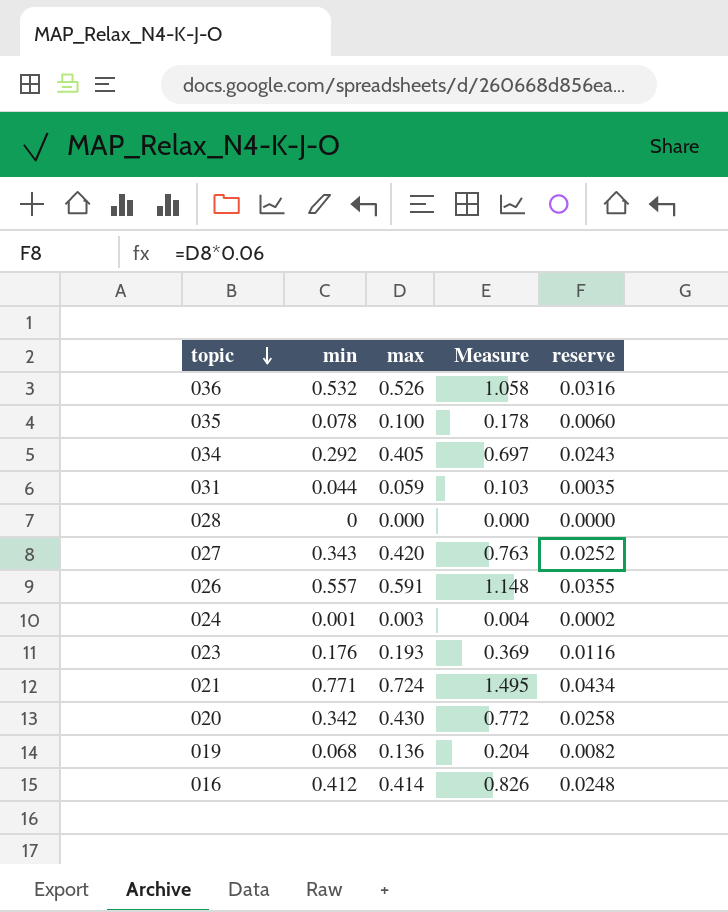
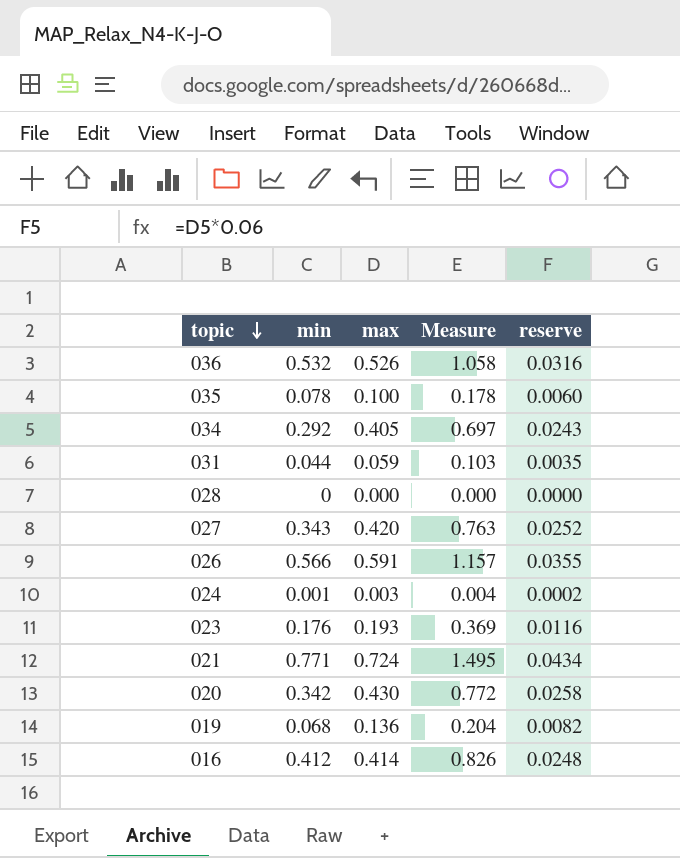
026 | min: 0.557 -> 0.566
026 | Measure: 1.148 -> 1.157

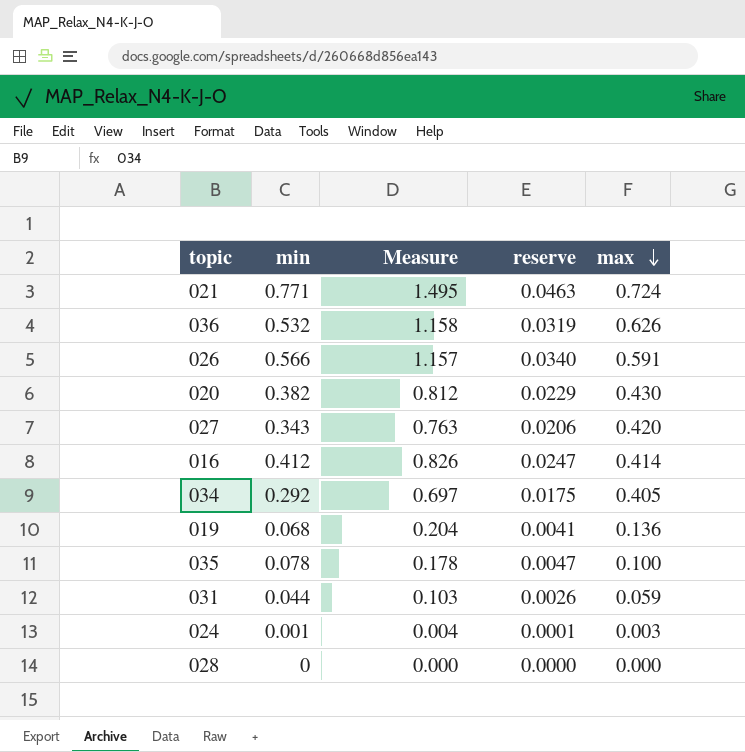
row order: topic descending -> max descending
column reserve | formula: [max] * 0.06 -> [min] * 0.06
column max | position: 3 -> 5
row 023: 0.176 | 0.193 | 0.369 | 0.0116 -> none
036 | Measure: 1.058 -> 1.158
036 | max: 0.526 -> 0.626
020 | min: 0.342 -> 0.382
020 | Measure: 0.772 -> 0.812

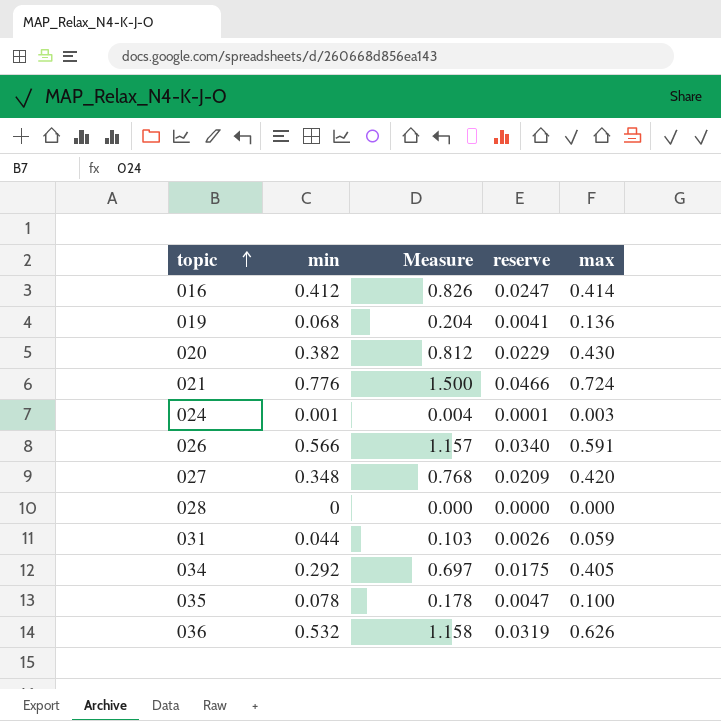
row order: max descending -> topic ascending
021 | min: 0.771 -> 0.776
021 | Measure: 1.495 -> 1.500
021 | reserve: 0.0463 -> 0.0466
027 | min: 0.343 -> 0.348
027 | Measure: 0.763 -> 0.768
027 | reserve: 0.0206 -> 0.0209

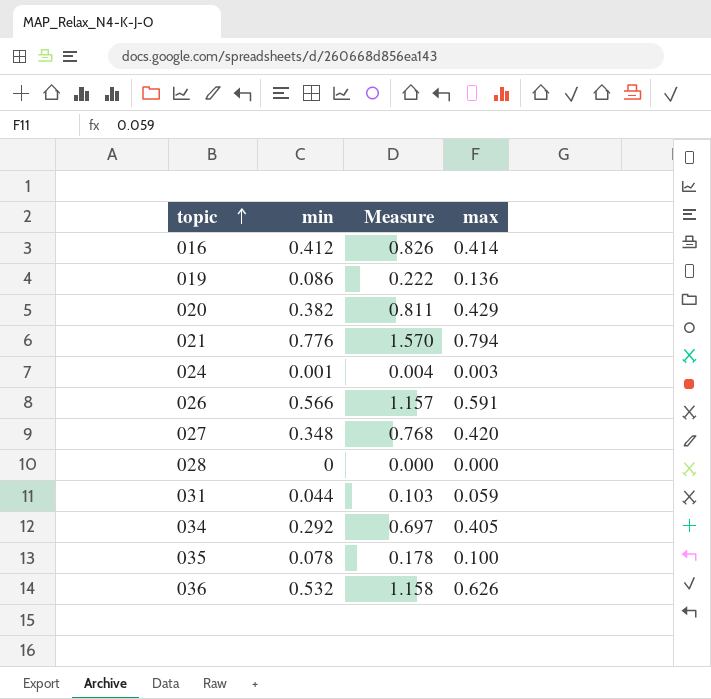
column reserve | formula: [min] * 0.06 -> none
019 | min: 0.068 -> 0.086
019 | Measure: 0.204 -> 0.222
020 | Measure: 0.812 -> 0.811
020 | max: 0.430 -> 0.429
021 | Measure: 1.500 -> 1.570
021 | max: 0.724 -> 0.794

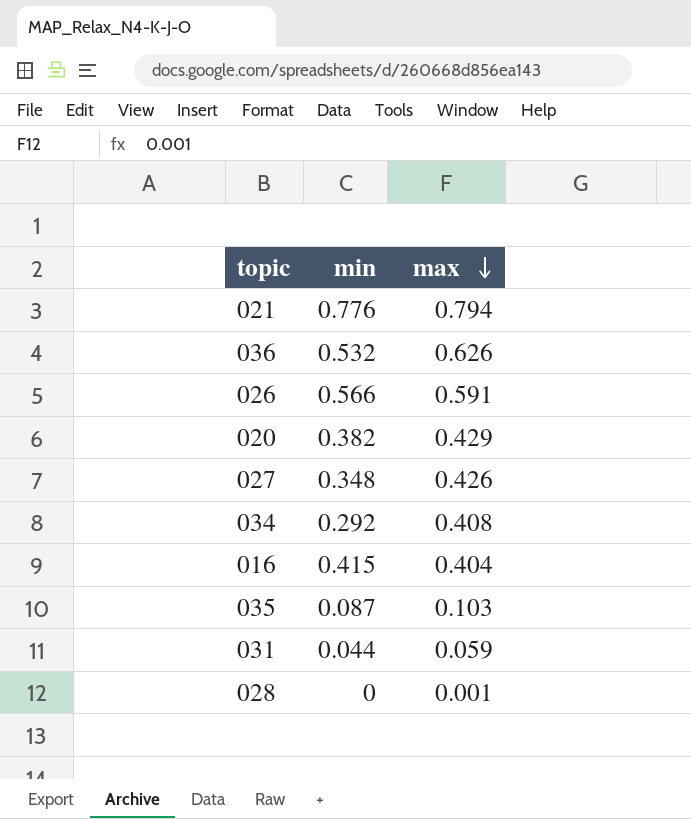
row order: topic ascending -> max descending
column Measure | formula: [min] + [max] -> none
row 019: 0.086 | 0.222 | 0.136 -> none
row 024: 0.001 | 0.004 | 0.003 -> none
027 | max: 0.420 -> 0.426
034 | max: 0.405 -> 0.408
016 | min: 0.412 -> 0.415
016 | max: 0.414 -> 0.404
035 | min: 0.078 -> 0.087
035 | max: 0.100 -> 0.103
028 | max: 0.000 -> 0.001

